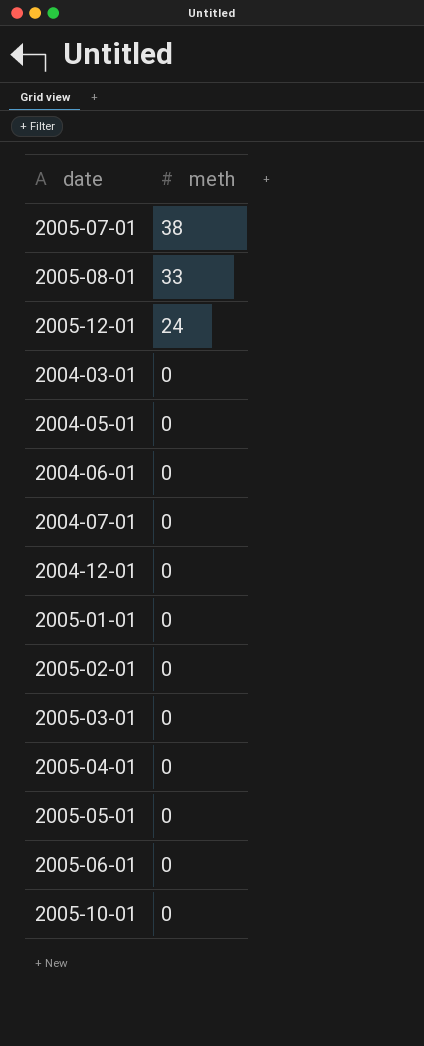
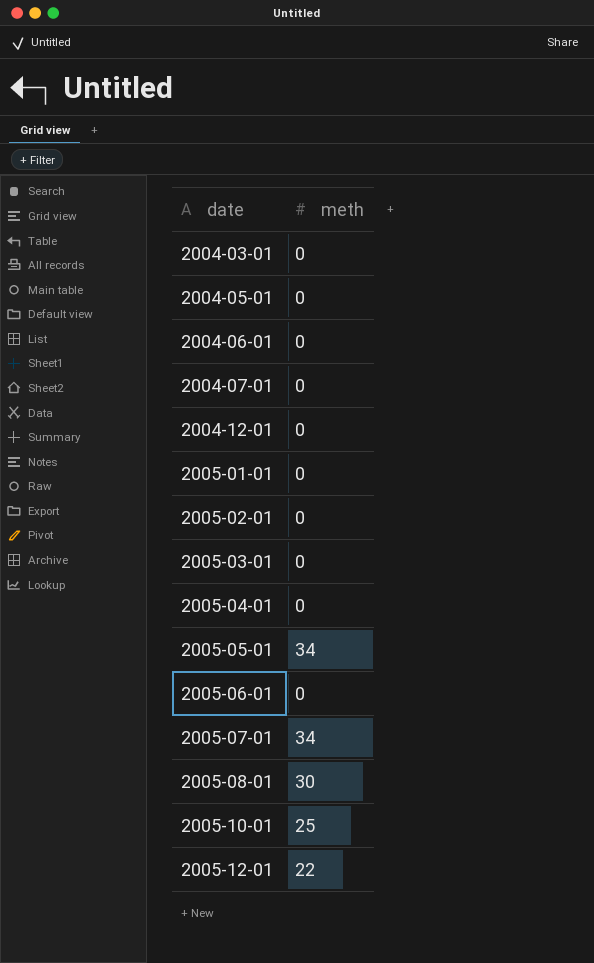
row order: meth descending -> date ascending
2005-05-01 | meth: 0 -> 34
2005-07-01 | meth: 38 -> 34
2005-08-01 | meth: 33 -> 30
2005-10-01 | meth: 0 -> 25
2005-12-01 | meth: 24 -> 22

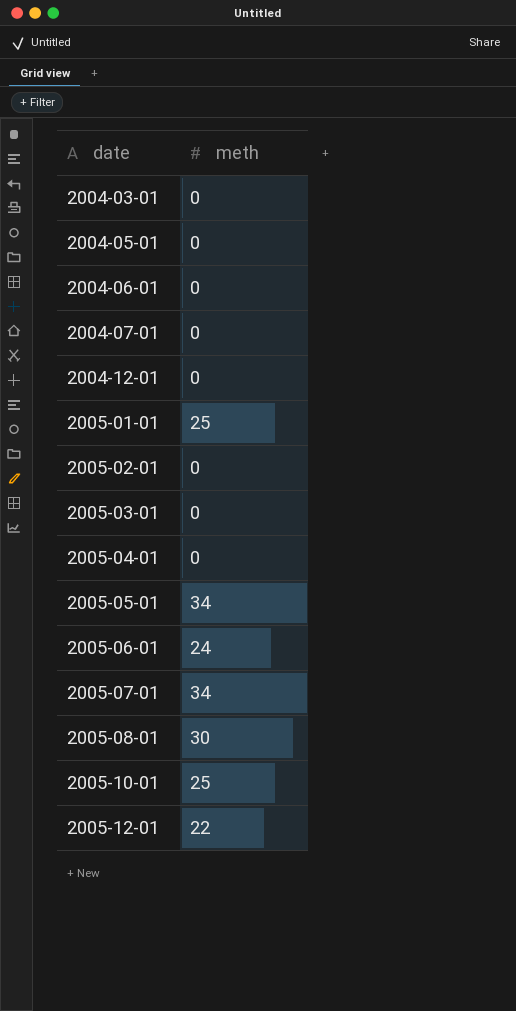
2005-01-01 | meth: 0 -> 25
2005-06-01 | meth: 0 -> 24

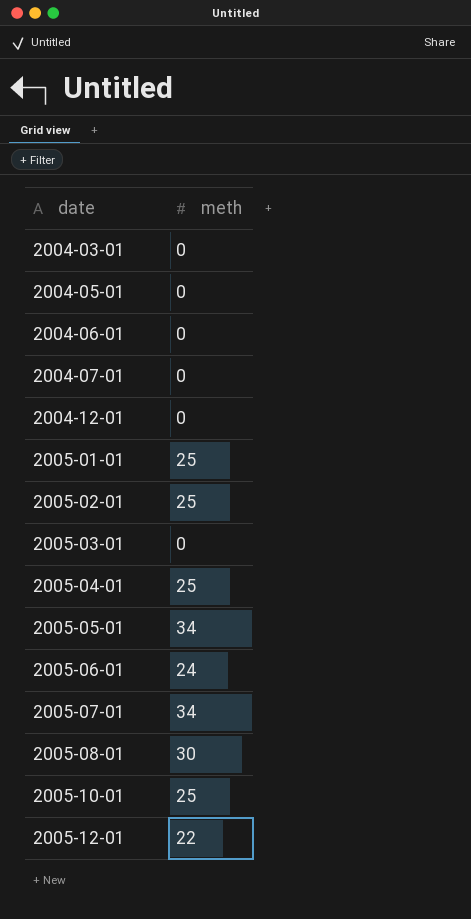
2005-02-01 | meth: 0 -> 25
2005-04-01 | meth: 0 -> 25

